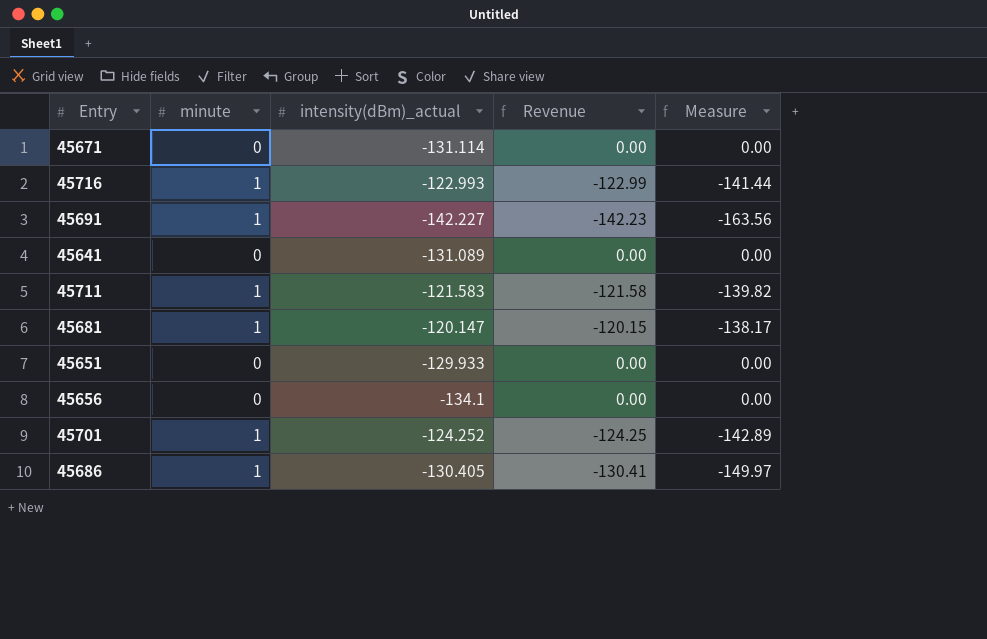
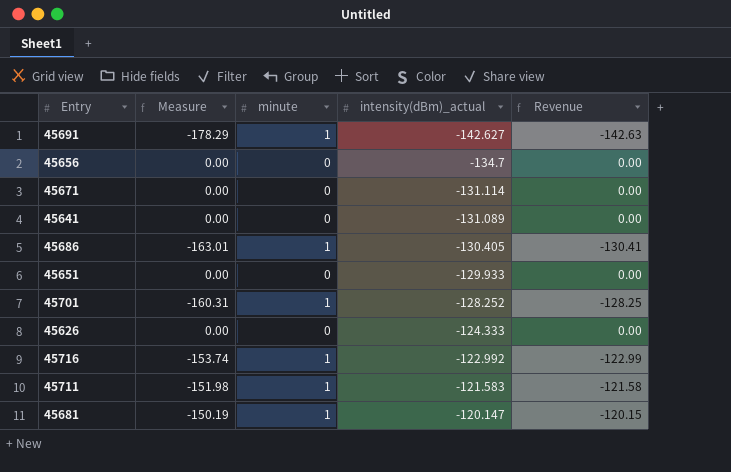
row order: none -> intensity(dBm)_actual ascending
column Measure | formula: [Revenue] * 1.15 -> [Revenue] * 1.25
column Measure | position: 5 -> 2
45691 | intensity(dBm)_actual: -142.227 -> -142.627
45691 | Revenue: -142.23 -> -142.63
45656 | intensity(dBm)_actual: -134.1 -> -134.7
45701 | intensity(dBm)_actual: -124.252 -> -128.252
45701 | Revenue: -124.25 -> -128.25
row 45626: none -> 0.00 | 0 | -124.333 | 0.00
45716 | intensity(dBm)_actual: -122.993 -> -122.992

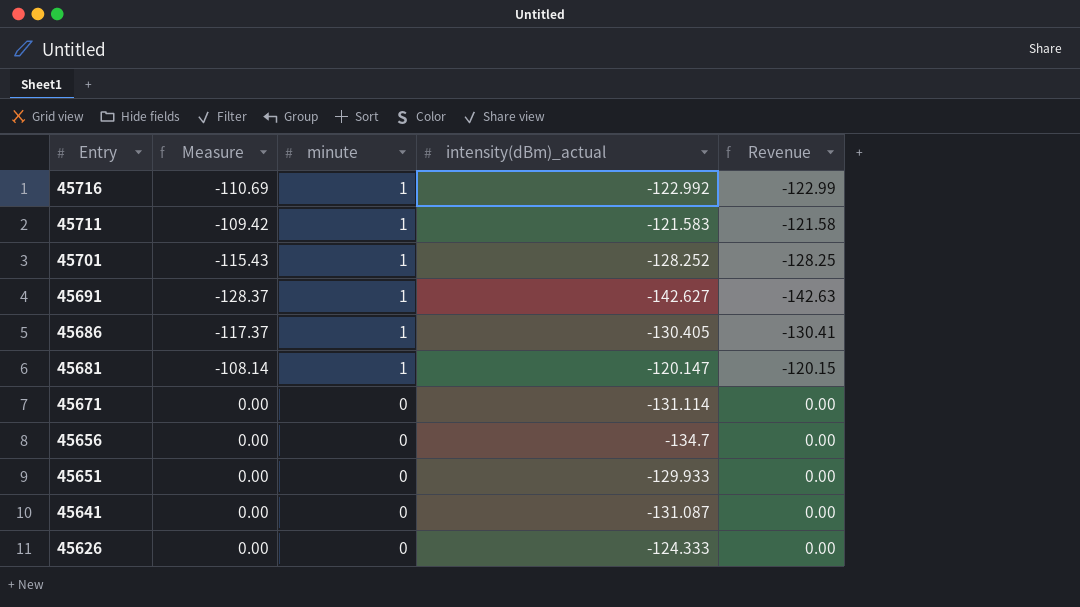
row order: intensity(dBm)_actual ascending -> Entry descending
column Measure | formula: [Revenue] * 1.25 -> [Revenue] * 0.9
45641 | intensity(dBm)_actual: -131.089 -> -131.087

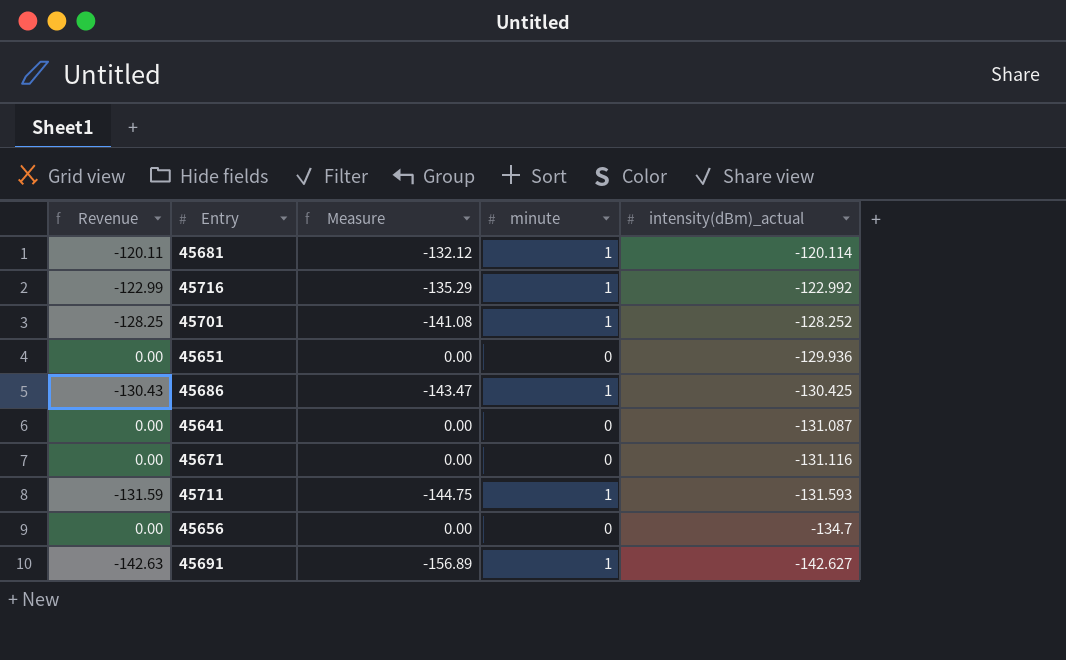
row order: Entry descending -> intensity(dBm)_actual descending
column Revenue | position: 5 -> 1
column Measure | formula: [Revenue] * 0.9 -> [Revenue] * 1.1
row 45626: 0.00 | 0 | -124.333 | 0.00 -> none
45681 | Revenue: -120.15 -> -120.11
45681 | intensity(dBm)_actual: -120.147 -> -120.114
45651 | intensity(dBm)_actual: -129.933 -> -129.936
45686 | Revenue: -130.41 -> -130.43
45686 | intensity(dBm)_actual: -130.405 -> -130.425
45671 | intensity(dBm)_actual: -131.114 -> -131.116
45711 | Revenue: -121.58 -> -131.59
45711 | intensity(dBm)_actual: -121.583 -> -131.593

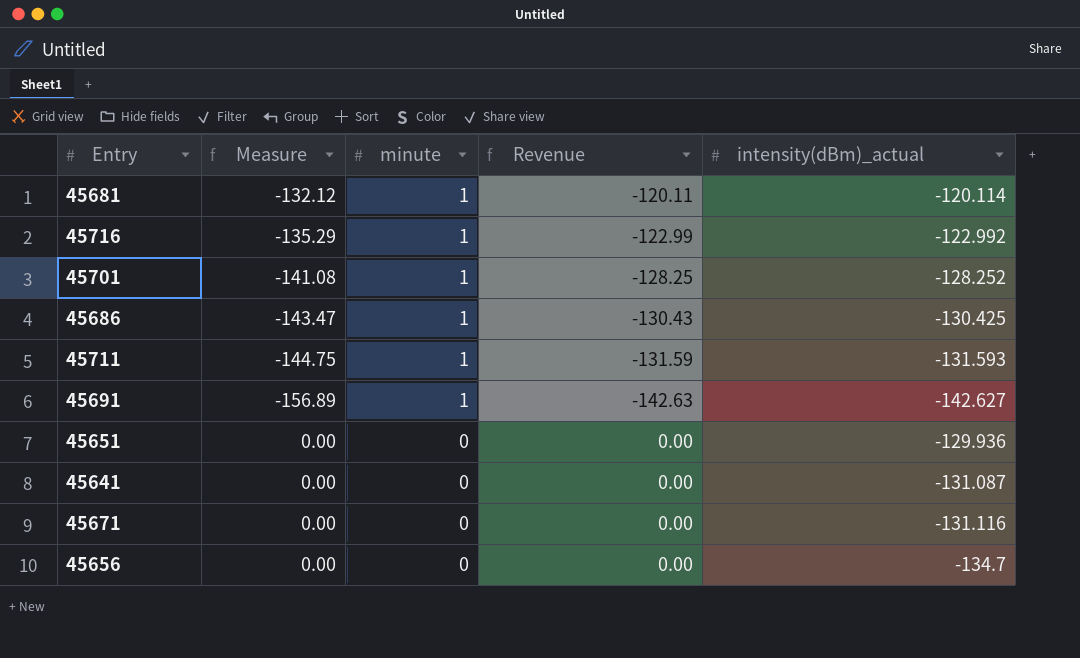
row order: intensity(dBm)_actual descending -> minute descending
column Revenue | position: 1 -> 4

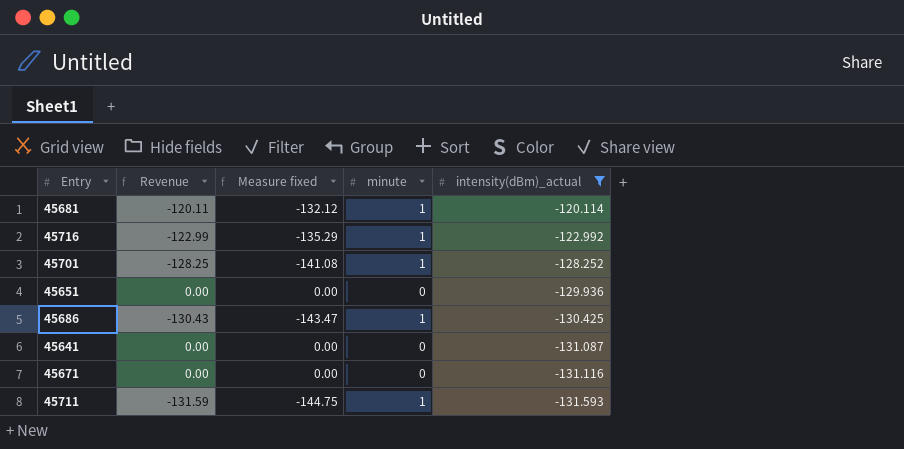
filter: none -> intensity(dBm)_actual >= -131.593
row order: minute descending -> intensity(dBm)_actual descending
column Revenue | position: 4 -> 2
column name: Measure -> Measure fixed

